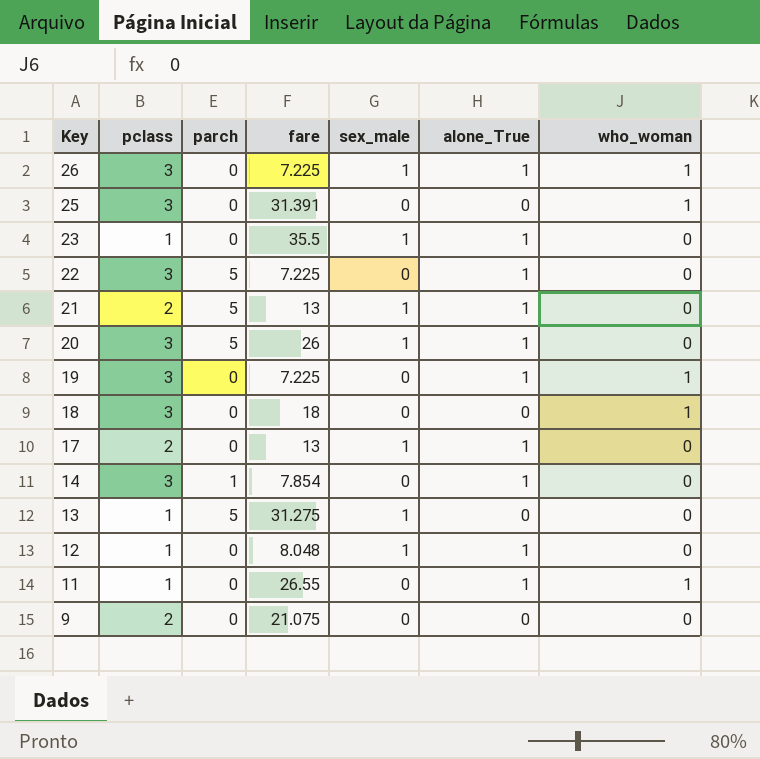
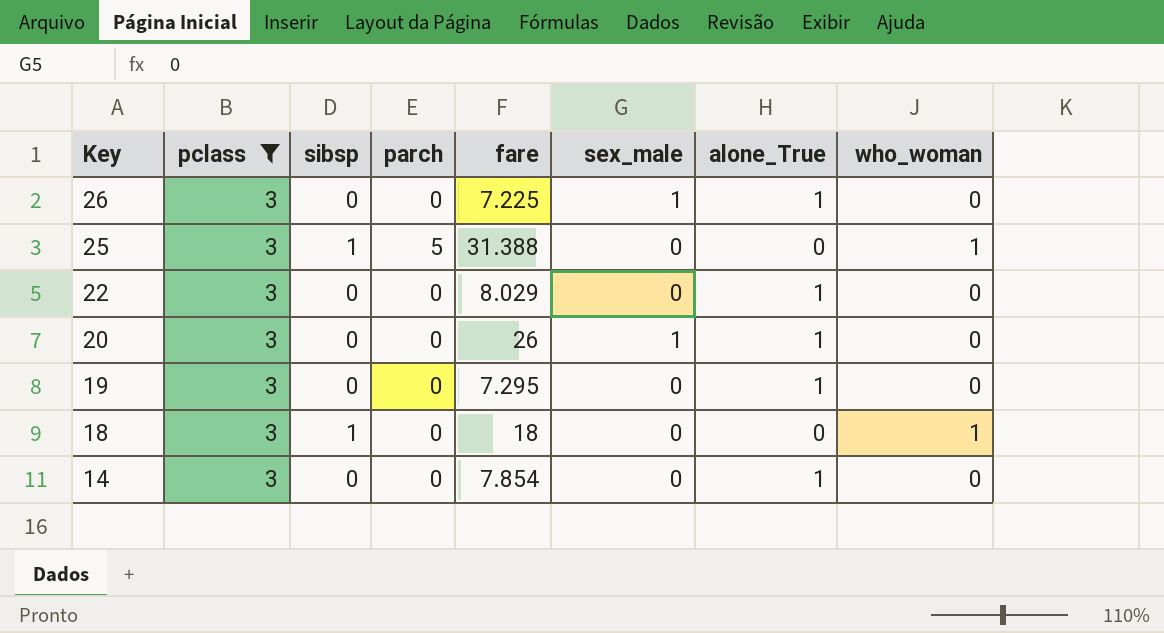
filter: none -> pclass = 3
column sibsp | position: none -> 3
26 | who_woman: 1 -> 0
25 | parch: 0 -> 5
25 | fare: 31.391 -> 31.388
22 | parch: 5 -> 0
22 | fare: 7.225 -> 8.029
20 | parch: 5 -> 0
19 | fare: 7.225 -> 7.295
19 | who_woman: 1 -> 0
14 | parch: 1 -> 0

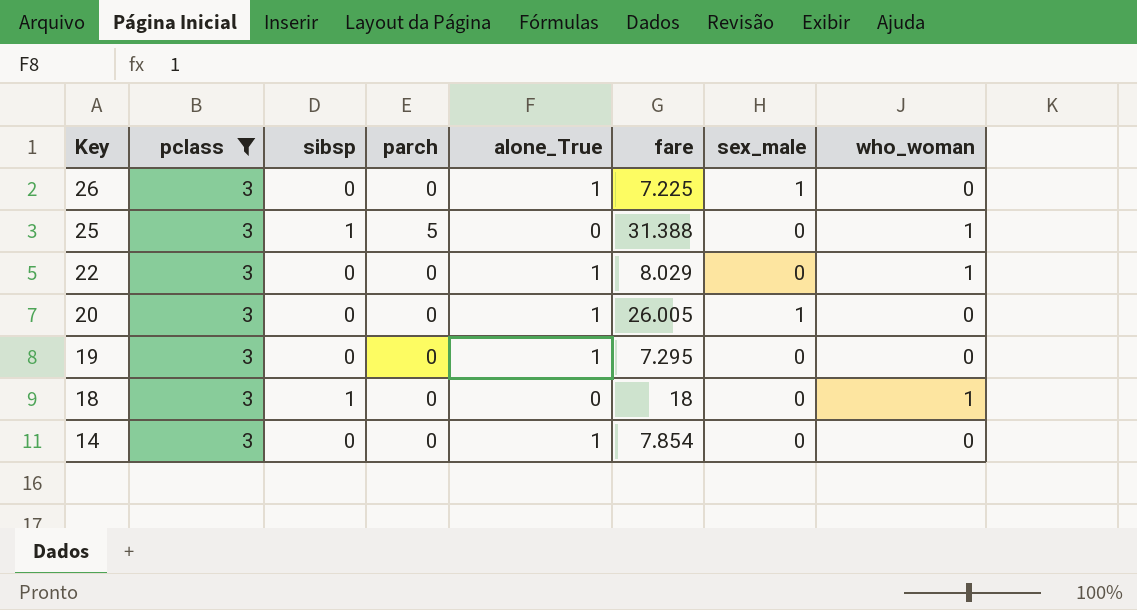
column alone_True | position: 7 -> 5
22 | who_woman: 0 -> 1
20 | fare: 26 -> 26.005

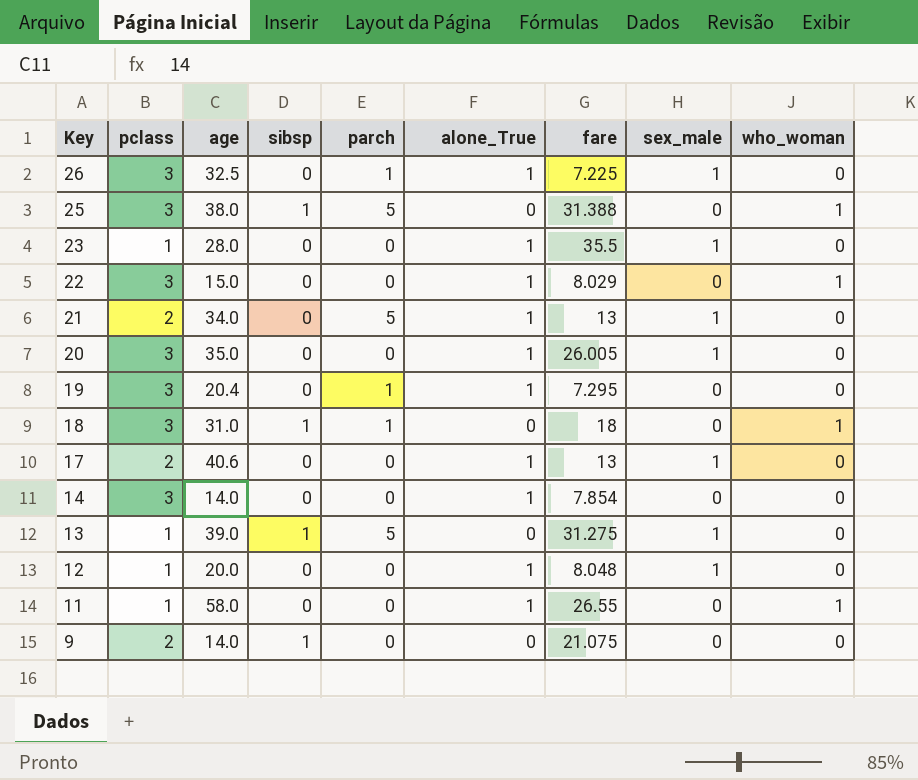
filter: pclass = 3 -> none
column age | position: none -> 3
26 | parch: 0 -> 1
19 | parch: 0 -> 1
18 | parch: 0 -> 1

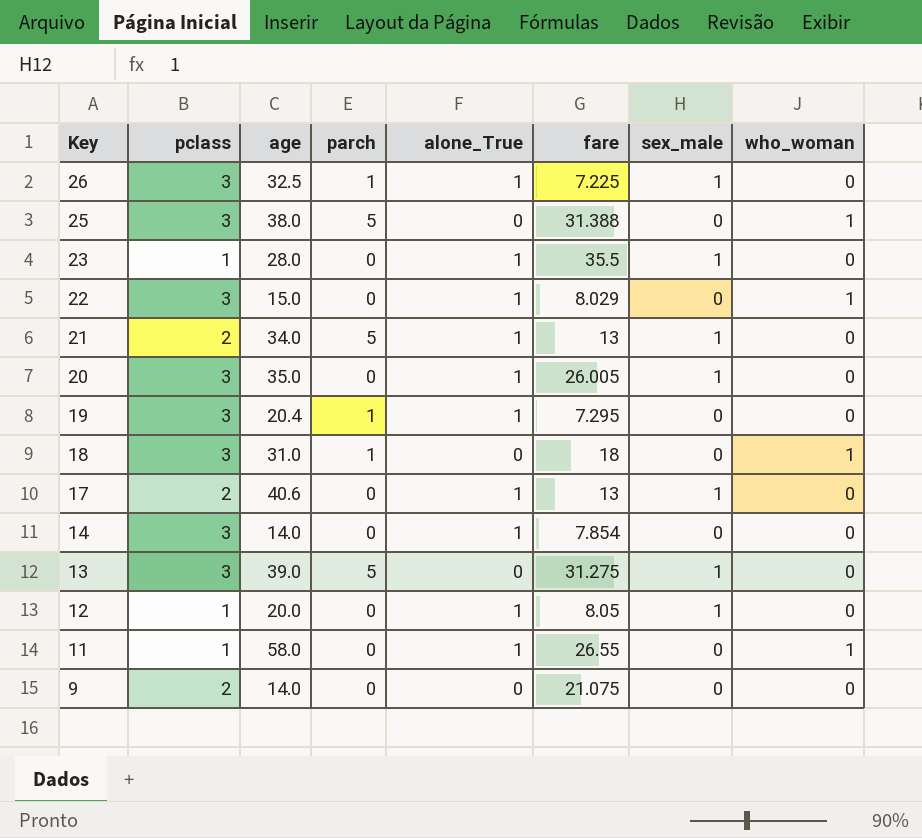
column sibsp | position: 4 -> none
13 | pclass: 1 -> 3
12 | fare: 8.048 -> 8.05

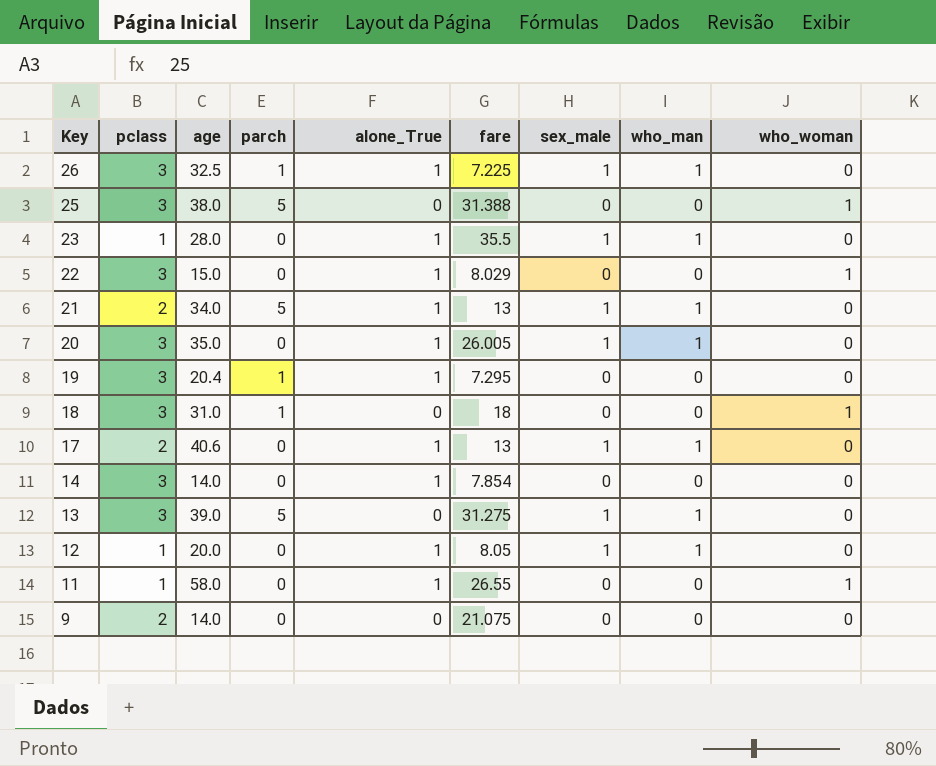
column who_man | position: none -> 8

